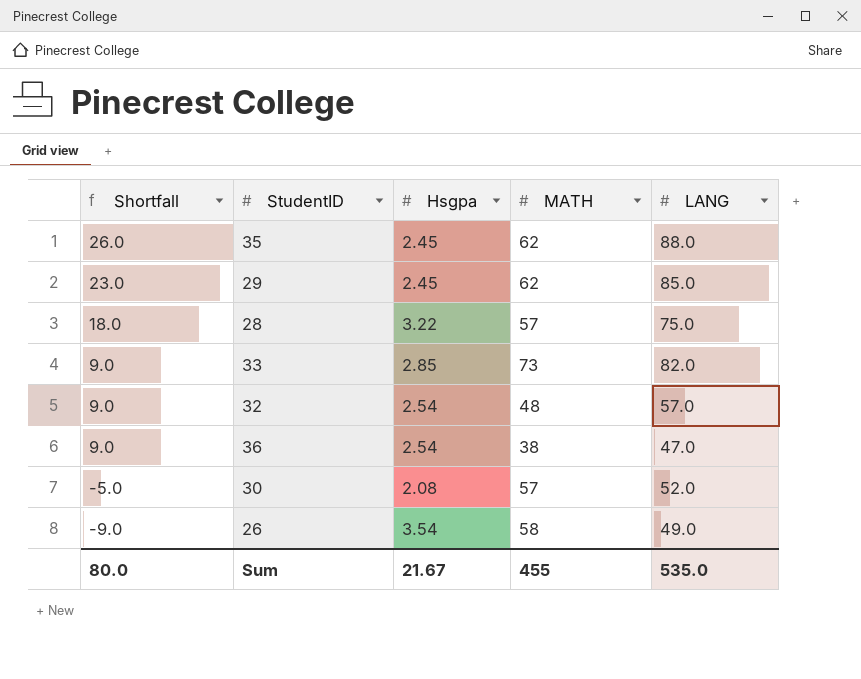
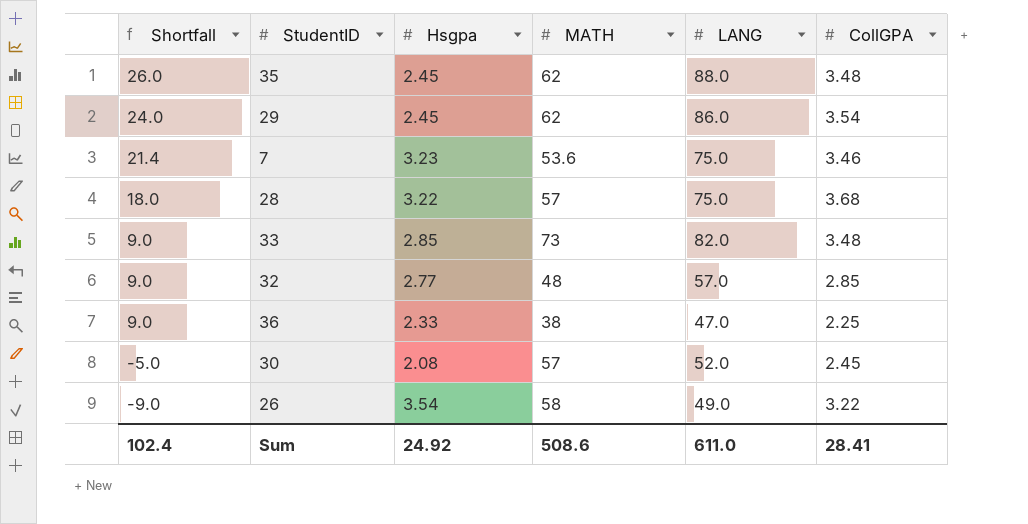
column CollGPA | position: none -> 6
29 | Shortfall: 23.0 -> 24.0
29 | LANG: 85.0 -> 86.0
row 7: none -> 21.4 | 3.23 | 53.6 | 75.0 | 3.46
32 | Hsgpa: 2.54 -> 2.77
36 | Hsgpa: 2.54 -> 2.33
Sum | Shortfall: 80.0 -> 102.4
Sum | Hsgpa: 21.67 -> 24.92
Sum | MATH: 455 -> 508.6
Sum | LANG: 535.0 -> 611.0

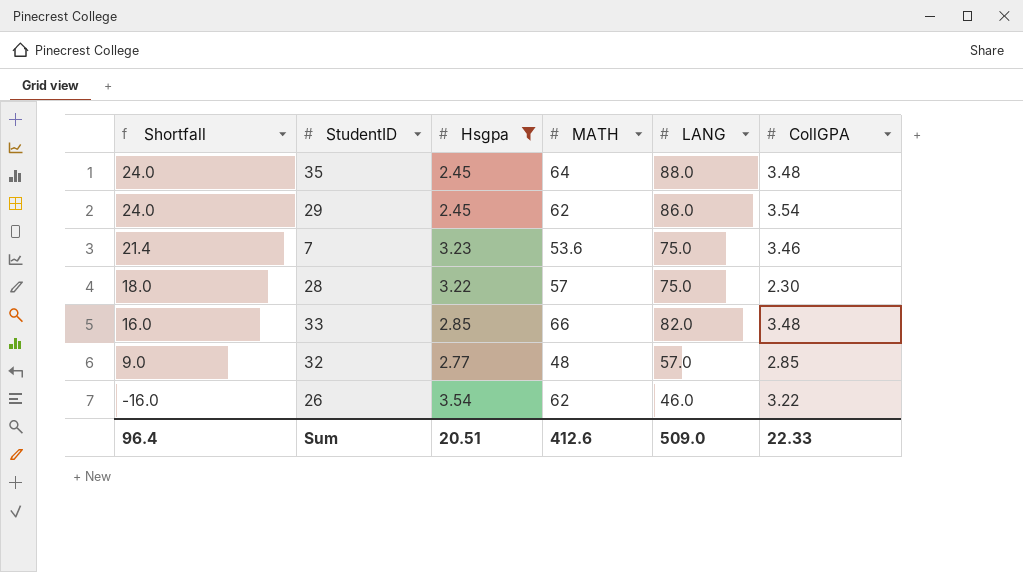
filter: none -> Hsgpa >= 2.45
35 | Shortfall: 26.0 -> 24.0
35 | MATH: 62 -> 64
28 | CollGPA: 3.68 -> 2.30
33 | Shortfall: 9.0 -> 16.0
33 | MATH: 73 -> 66
26 | Shortfall: -9.0 -> -16.0
26 | MATH: 58 -> 62
26 | LANG: 49.0 -> 46.0
Sum | Shortfall: 102.4 -> 96.4
Sum | Hsgpa: 24.92 -> 20.51
Sum | MATH: 508.6 -> 412.6
Sum | LANG: 611.0 -> 509.0
Sum | CollGPA: 28.41 -> 22.33

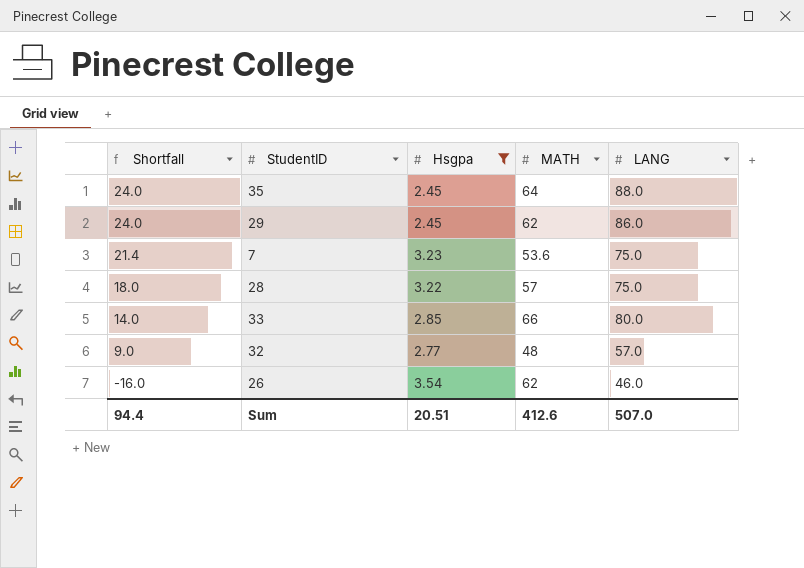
column CollGPA | position: 6 -> none
33 | Shortfall: 16.0 -> 14.0
33 | LANG: 82.0 -> 80.0
Sum | Shortfall: 96.4 -> 94.4
Sum | LANG: 509.0 -> 507.0

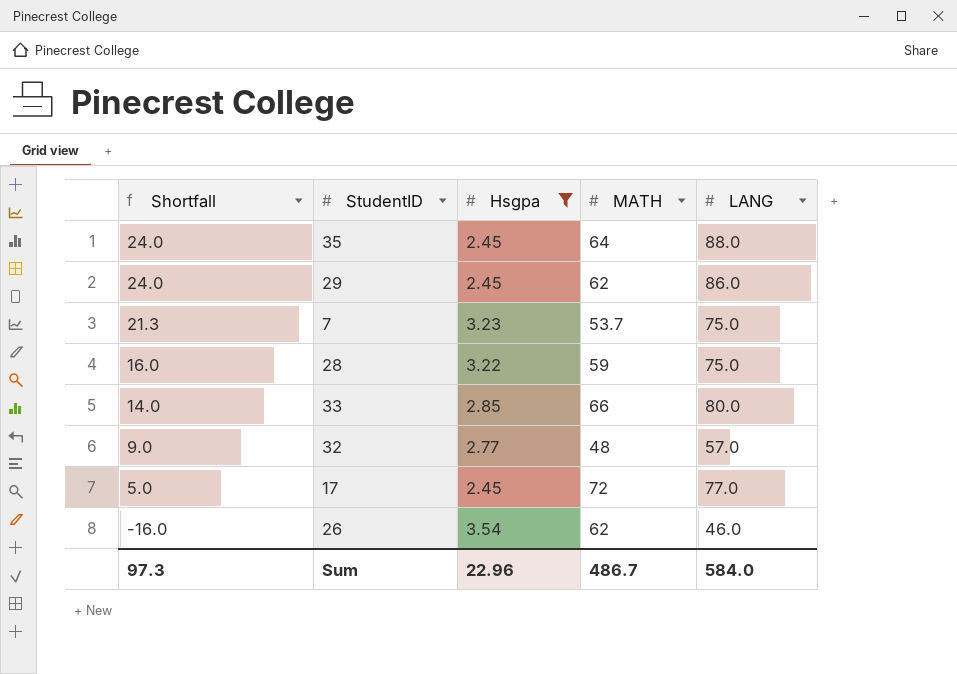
7 | Shortfall: 21.4 -> 21.3
7 | MATH: 53.6 -> 53.7
28 | Shortfall: 18.0 -> 16.0
28 | MATH: 57 -> 59
row 17: none -> 5.0 | 2.45 | 72 | 77.0
Sum | Shortfall: 94.4 -> 97.3
Sum | Hsgpa: 20.51 -> 22.96
Sum | MATH: 412.6 -> 486.7
Sum | LANG: 507.0 -> 584.0

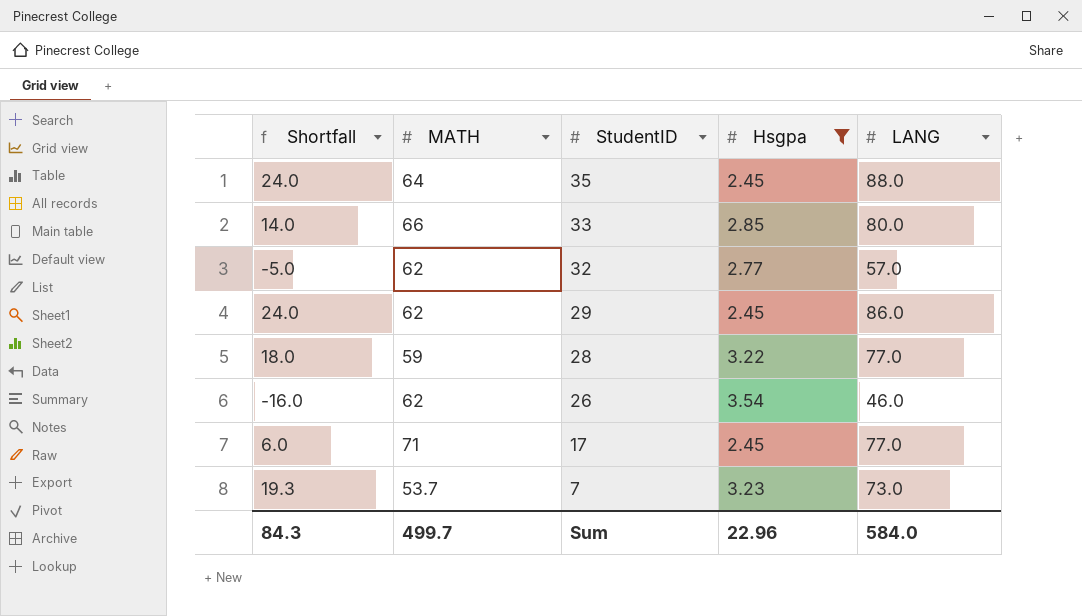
row order: Shortfall descending -> StudentID descending
column MATH | position: 4 -> 2
32 | Shortfall: 9.0 -> -5.0
32 | MATH: 48 -> 62
28 | Shortfall: 16.0 -> 18.0
28 | LANG: 75.0 -> 77.0
17 | Shortfall: 5.0 -> 6.0
17 | MATH: 72 -> 71
7 | Shortfall: 21.3 -> 19.3
7 | LANG: 75.0 -> 73.0
Sum | Shortfall: 97.3 -> 84.3
Sum | MATH: 486.7 -> 499.7

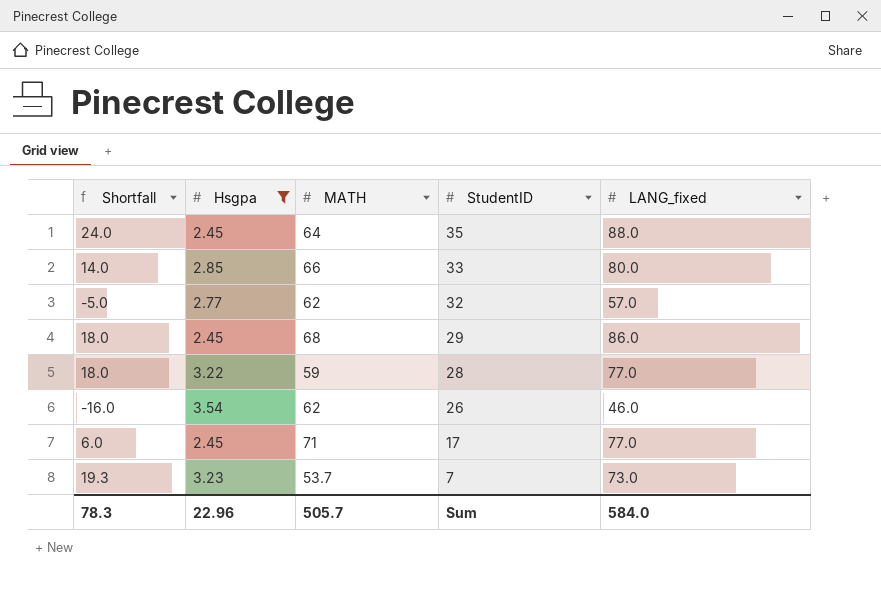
column Hsgpa | position: 4 -> 2
column name: LANG -> LANG_fixed
29 | Shortfall: 24.0 -> 18.0
29 | MATH: 62 -> 68
Sum | Shortfall: 84.3 -> 78.3
Sum | MATH: 499.7 -> 505.7

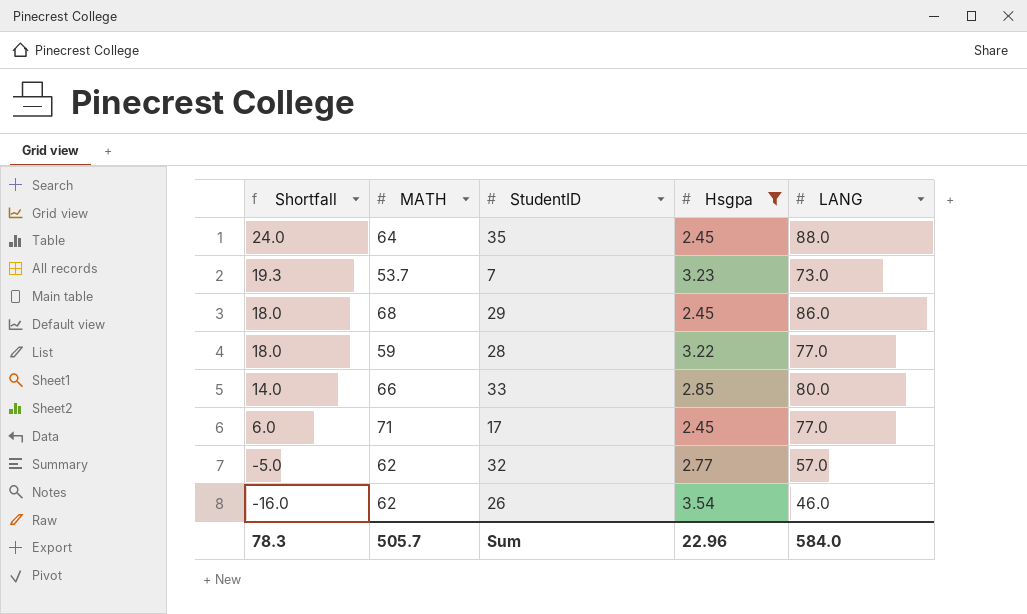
row order: StudentID descending -> Shortfall descending
column Hsgpa | position: 2 -> 4
column name: LANG_fixed -> LANG

